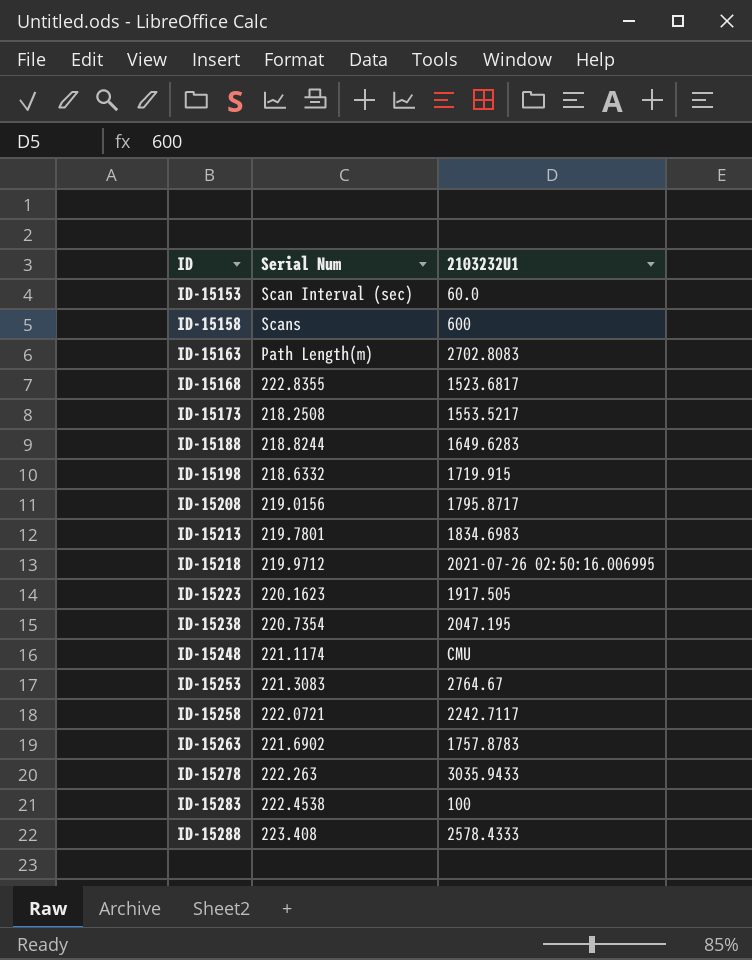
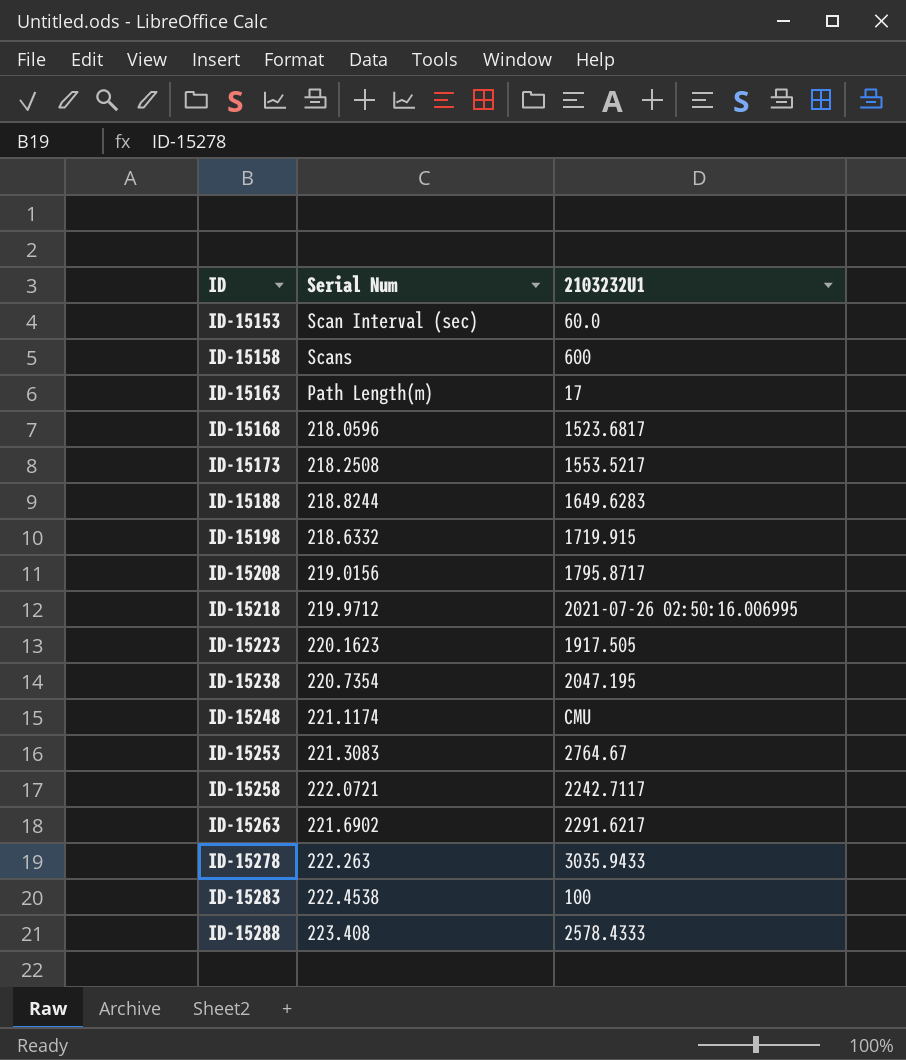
row ID-15213: 219.7801 | 1834.6983 -> none
ID-15163 | 2103232U1: 2702.8083 -> 17
ID-15168 | Serial Num: 222.8355 -> 218.0596
ID-15263 | 2103232U1: 1757.8783 -> 2291.6217

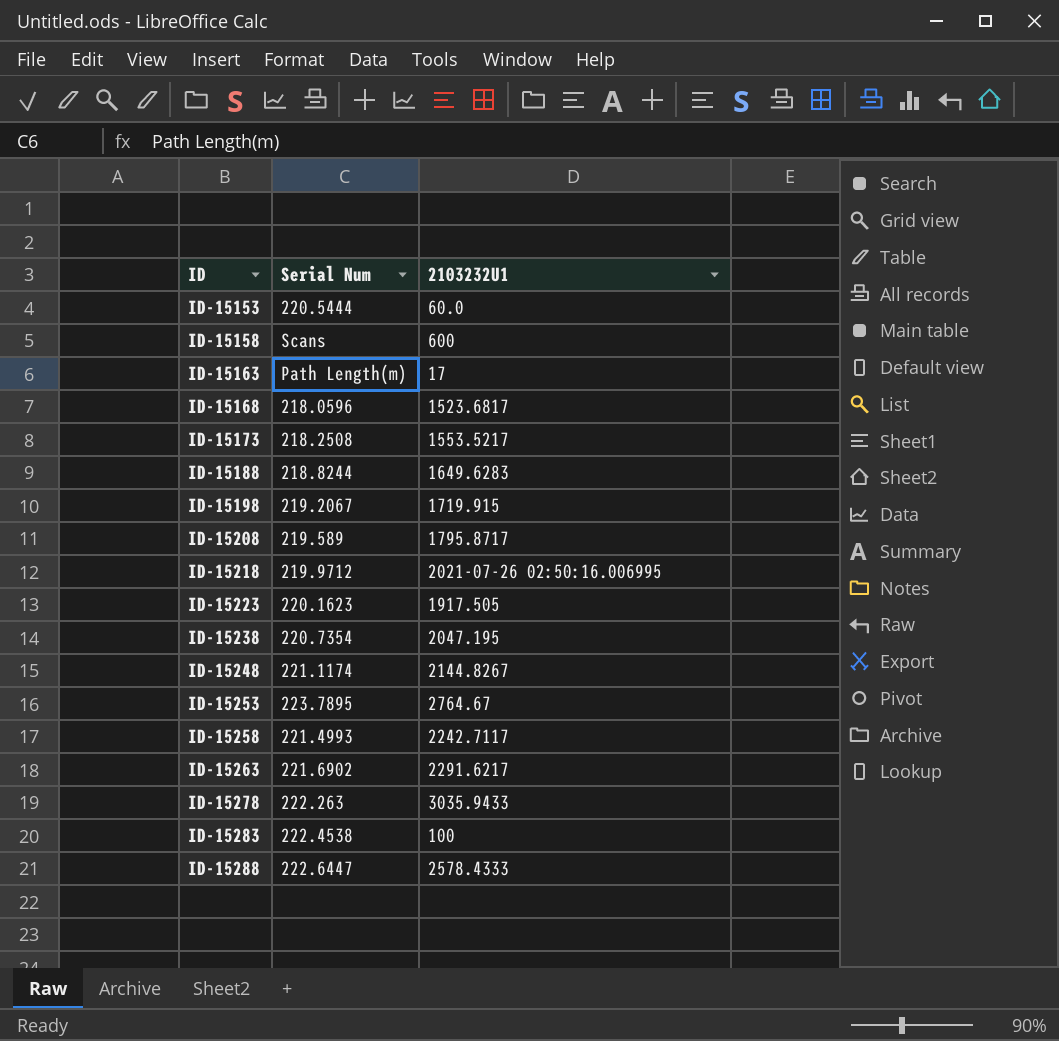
ID-15153 | Serial Num: Scan Interval (sec) -> 220.5444
ID-15198 | Serial Num: 218.6332 -> 219.2067
ID-15208 | Serial Num: 219.0156 -> 219.589
ID-15248 | 2103232U1: CMU -> 2144.8267
ID-15253 | Serial Num: 221.3083 -> 223.7895
ID-15258 | Serial Num: 222.0721 -> 221.4993
ID-15288 | Serial Num: 223.408 -> 222.6447

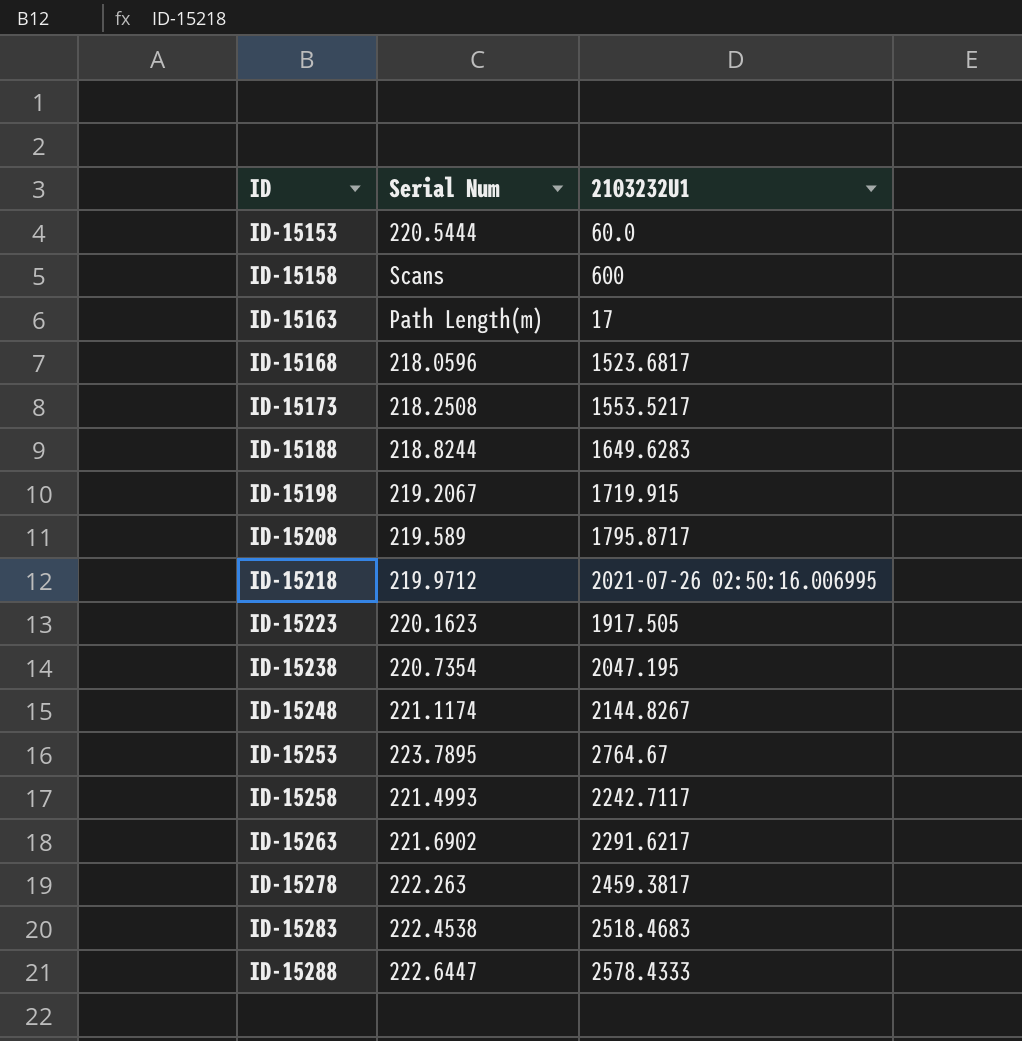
ID-15278 | 2103232U1: 3035.9433 -> 2459.3817
ID-15283 | 2103232U1: 100 -> 2518.4683

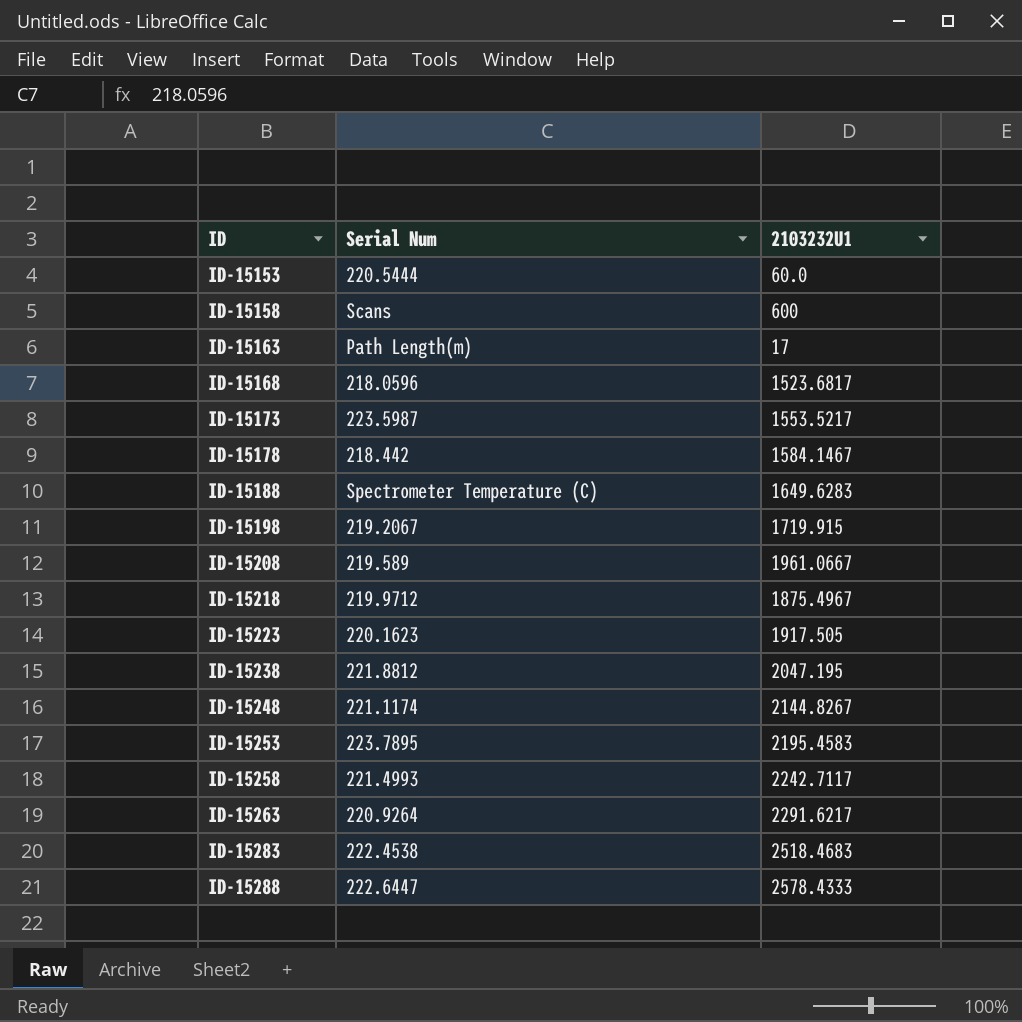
row ID-15278: 222.263 | 2459.3817 -> none
ID-15173 | Serial Num: 218.2508 -> 223.5987
row ID-15178: none -> 218.442 | 1584.1467
ID-15188 | Serial Num: 218.8244 -> Spectrometer Temperature (C)
ID-15208 | 2103232U1: 1795.8717 -> 1961.0667
ID-15218 | 2103232U1: 2021-07-26 02:50:16.006995 -> 1875.4967
ID-15238 | Serial Num: 220.7354 -> 221.8812
ID-15253 | 2103232U1: 2764.67 -> 2195.4583
ID-15263 | Serial Num: 221.6902 -> 220.9264

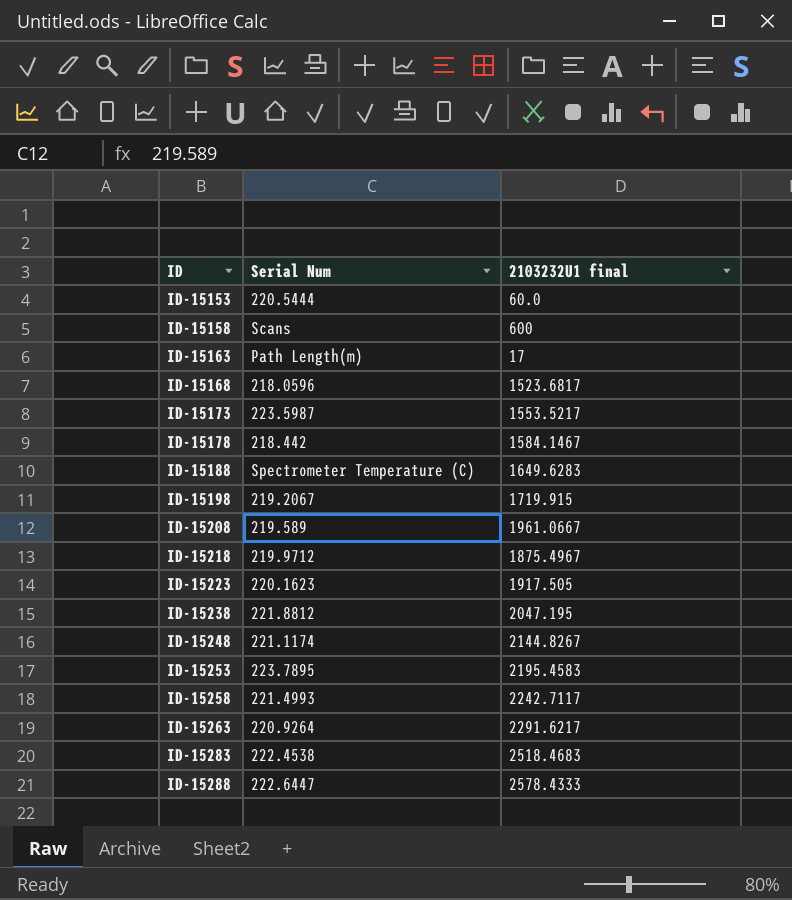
column name: 2103232U1 -> 2103232U1 final

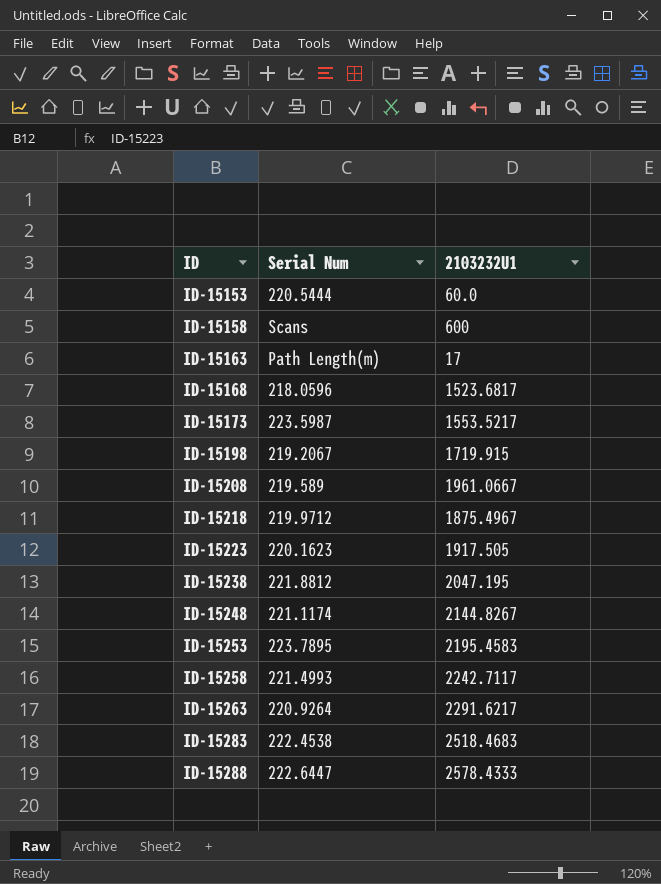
column name: 2103232U1 final -> 2103232U1
row ID-15178: 218.442 | 1584.1467 -> none
row ID-15188: Spectrometer Temperature (C) | 1649.6283 -> none

